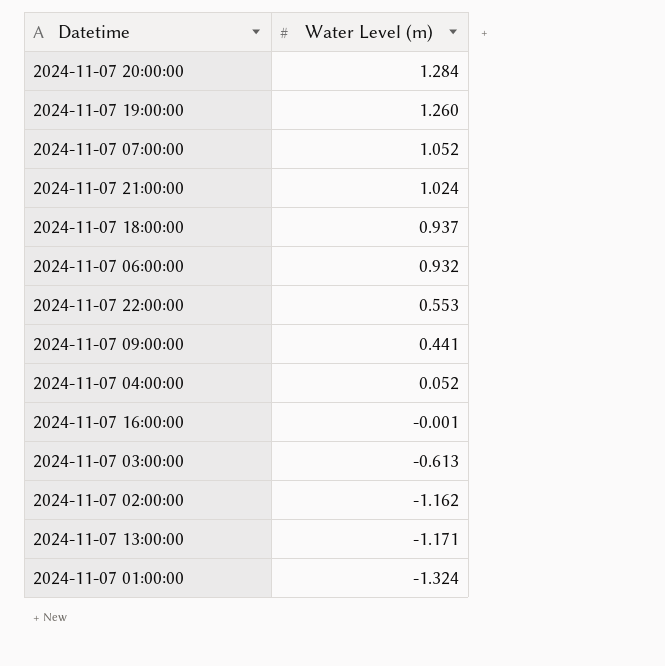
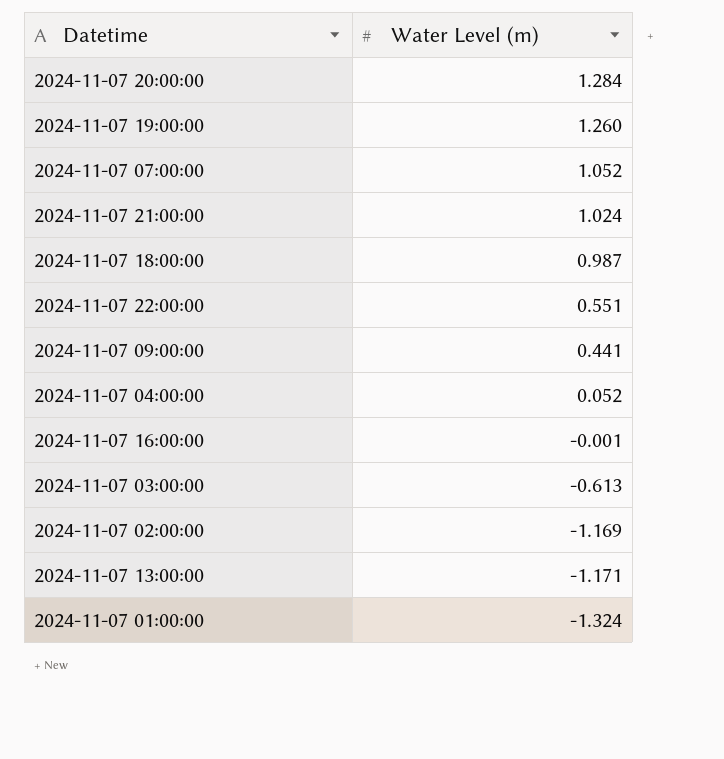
row 2024-11-07 06:00:00: 0.932 -> none
2024-11-07 18:00:00 | Water Level (m): 0.937 -> 0.987
2024-11-07 22:00:00 | Water Level (m): 0.553 -> 0.551
2024-11-07 02:00:00 | Water Level (m): -1.162 -> -1.169

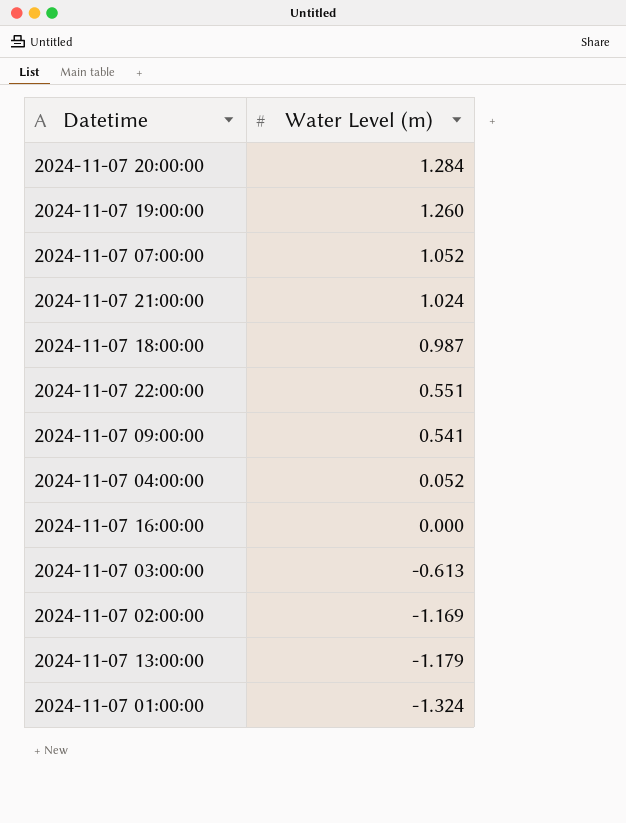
2024-11-07 09:00:00 | Water Level (m): 0.441 -> 0.541
2024-11-07 16:00:00 | Water Level (m): -0.001 -> 0.000
2024-11-07 13:00:00 | Water Level (m): -1.171 -> -1.179

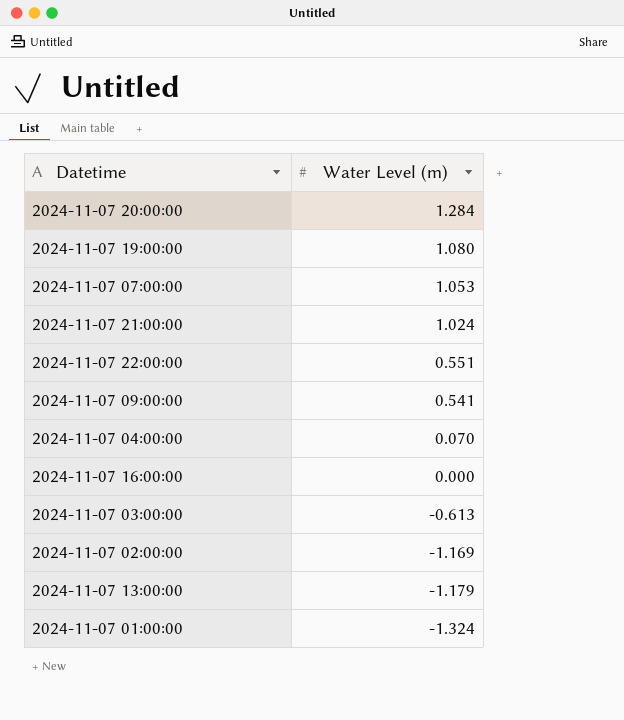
row 2024-11-07 18:00:00: 0.987 -> none
2024-11-07 19:00:00 | Water Level (m): 1.260 -> 1.080
2024-11-07 07:00:00 | Water Level (m): 1.052 -> 1.053
2024-11-07 04:00:00 | Water Level (m): 0.052 -> 0.070

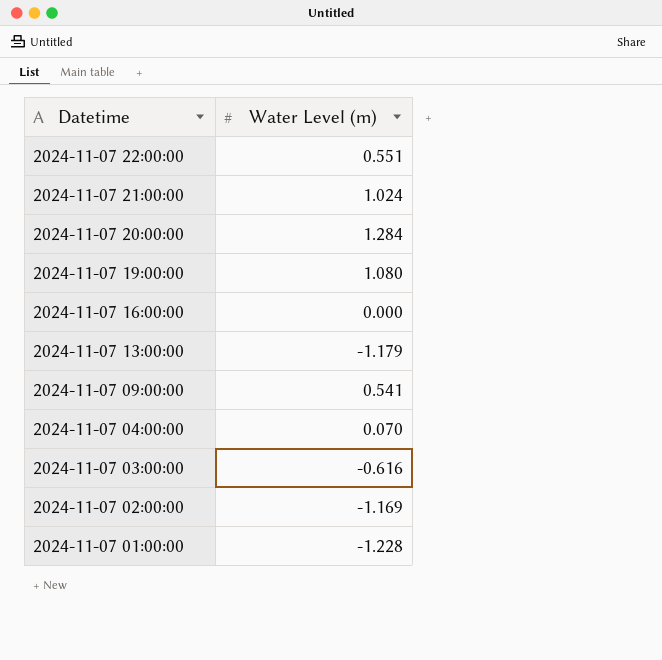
row order: Water Level (m) descending -> Datetime descending
row 2024-11-07 07:00:00: 1.053 -> none
2024-11-07 03:00:00 | Water Level (m): -0.613 -> -0.616
2024-11-07 01:00:00 | Water Level (m): -1.324 -> -1.228

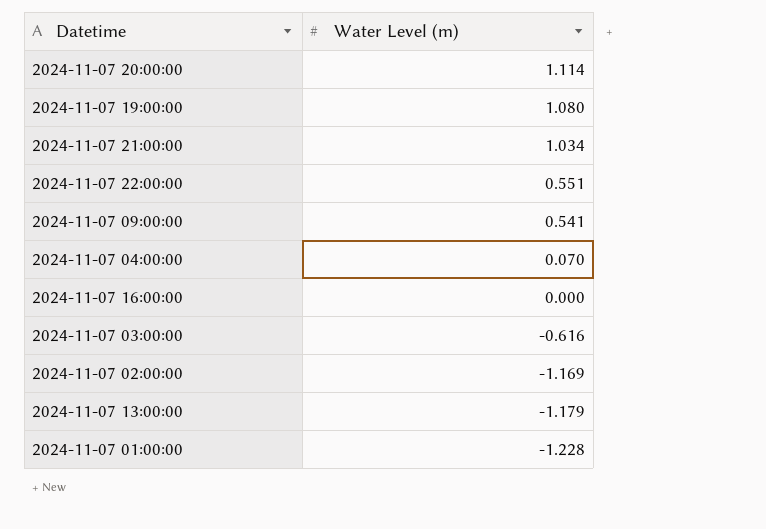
row order: Datetime descending -> Water Level (m) descending
2024-11-07 20:00:00 | Water Level (m): 1.284 -> 1.114
2024-11-07 21:00:00 | Water Level (m): 1.024 -> 1.034

